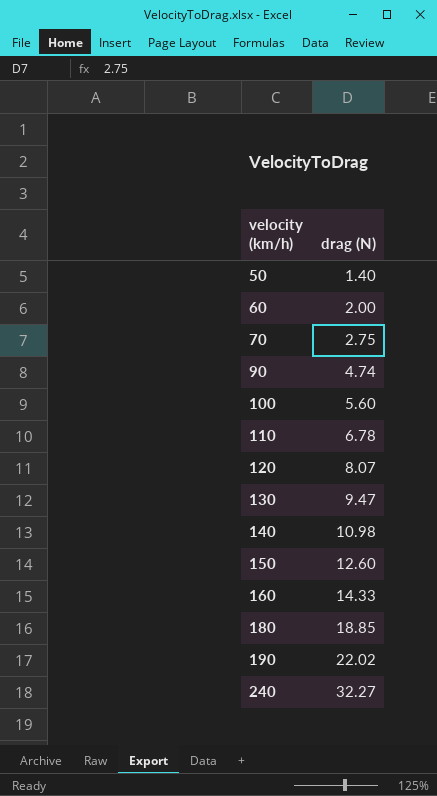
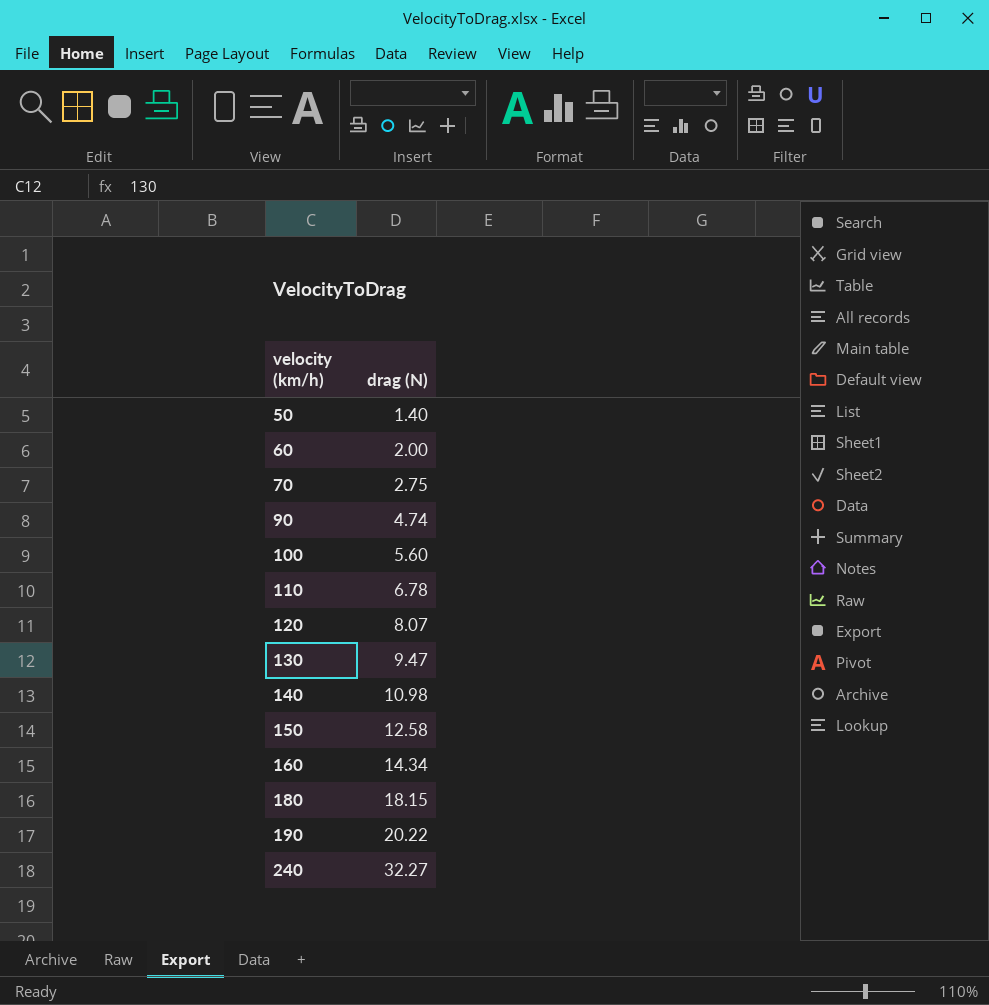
150 | drag (N): 12.60 -> 12.58
160 | drag (N): 14.33 -> 14.34
180 | drag (N): 18.85 -> 18.15
190 | drag (N): 22.02 -> 20.22

